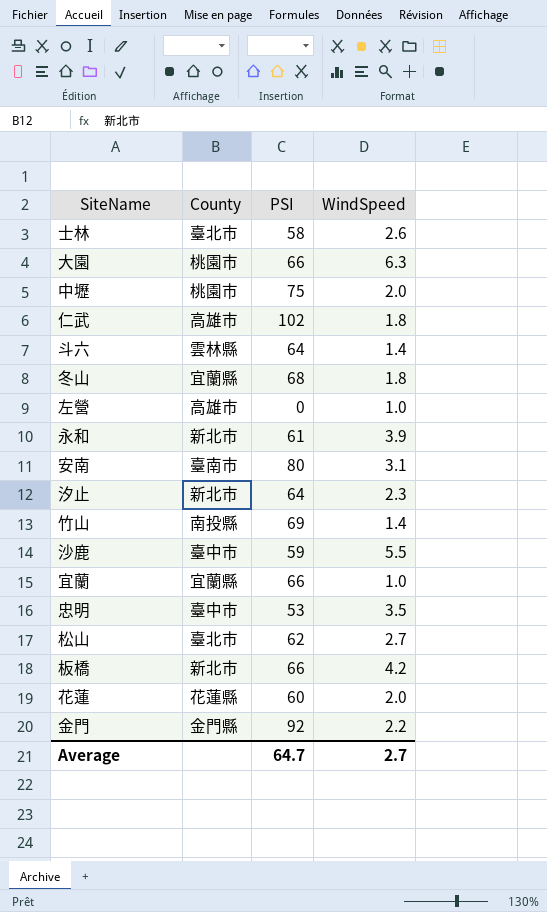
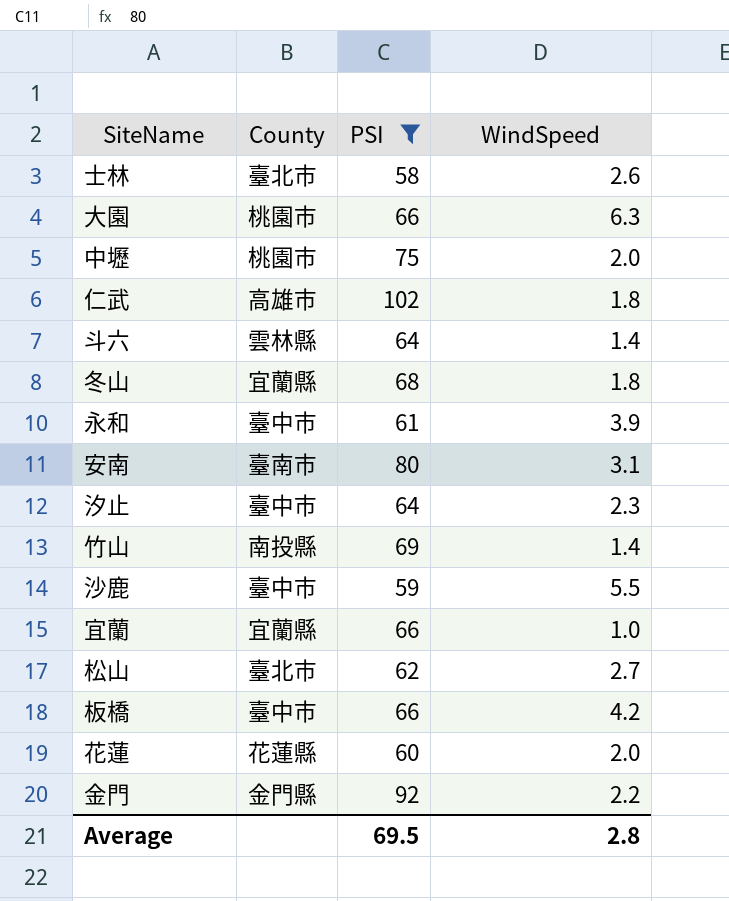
filter: none -> PSI >= 58
永和 | County: 新北市 -> 臺中市
汐止 | County: 新北市 -> 臺中市
板橋 | County: 新北市 -> 臺中市
Average | PSI: 64.7 -> 69.5
Average | WindSpeed: 2.7 -> 2.8

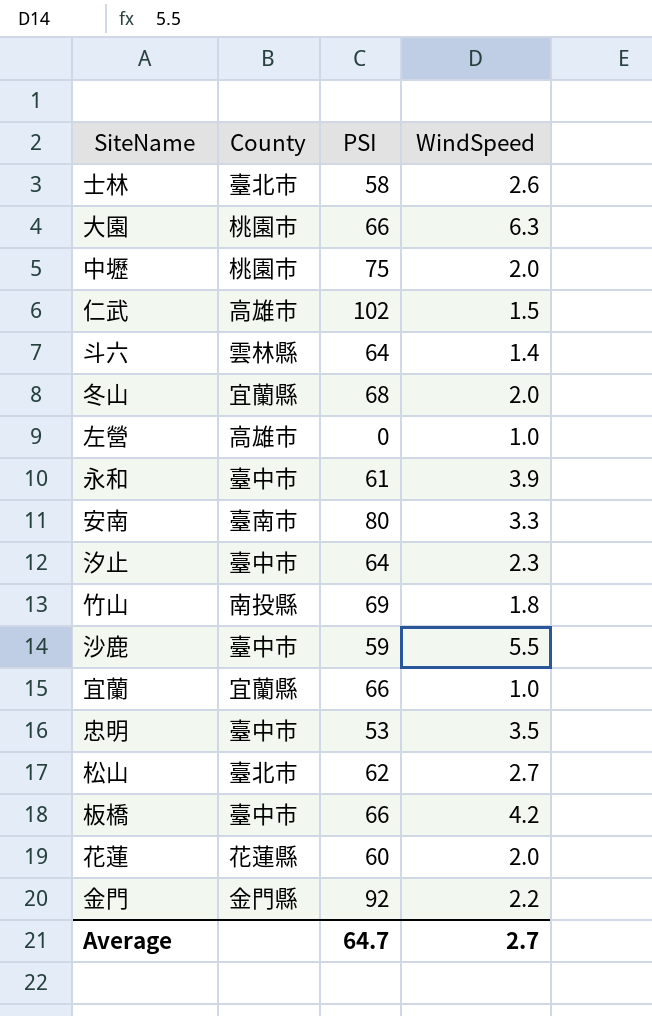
filter: PSI >= 58 -> none
仁武 | WindSpeed: 1.8 -> 1.5
冬山 | WindSpeed: 1.8 -> 2.0
安南 | WindSpeed: 3.1 -> 3.3
竹山 | WindSpeed: 1.4 -> 1.8
Average | PSI: 69.5 -> 64.7
Average | WindSpeed: 2.8 -> 2.7

